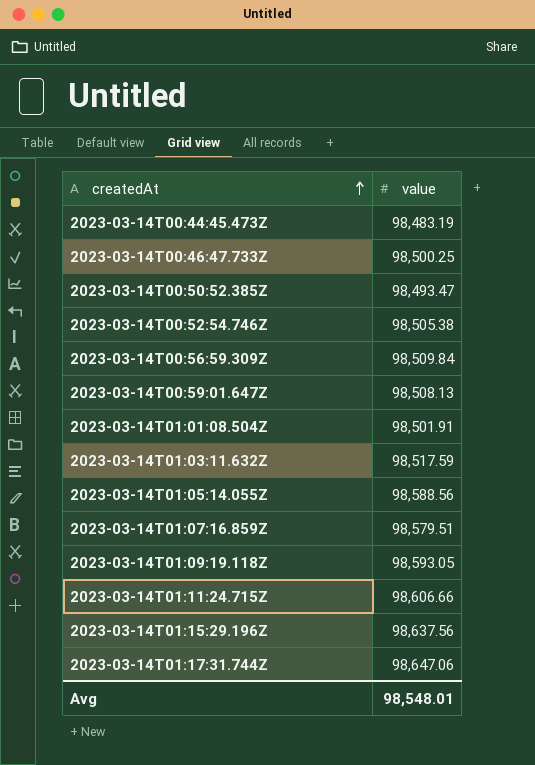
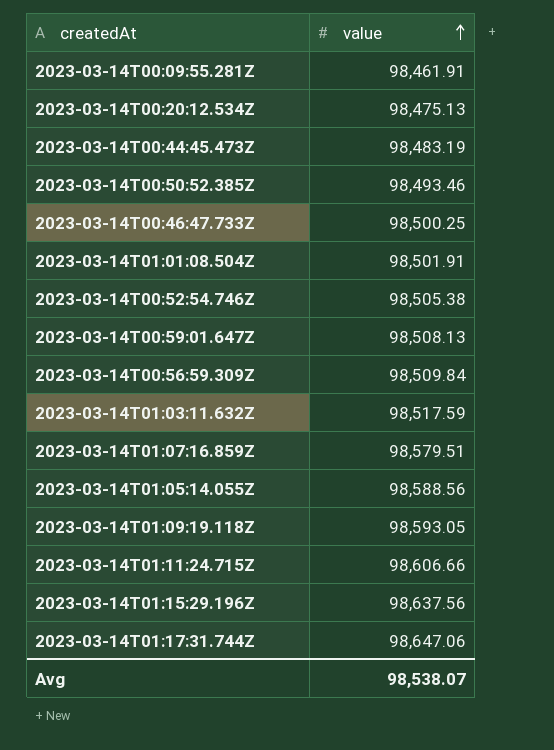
row order: createdAt ascending -> value ascending
row 2023-03-14T00:09:55.281Z: none -> 98,461.91
row 2023-03-14T00:20:12.534Z: none -> 98,475.13
2023-03-14T00:50:52.385Z | value: 98,493.47 -> 98,493.46
Avg | value: 98,548.01 -> 98,538.07

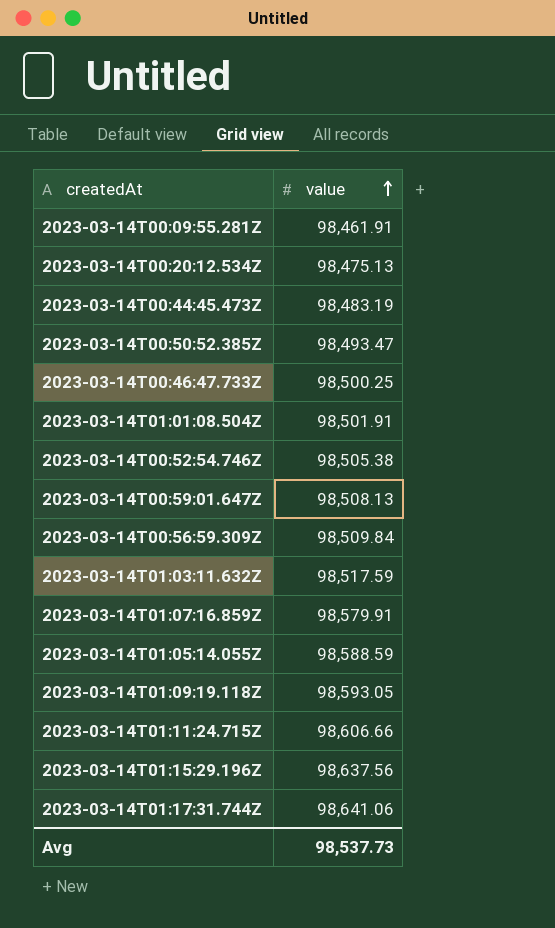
2023-03-14T00:50:52.385Z | value: 98,493.46 -> 98,493.47
2023-03-14T01:07:16.859Z | value: 98,579.51 -> 98,579.91
2023-03-14T01:05:14.055Z | value: 98,588.56 -> 98,588.59
2023-03-14T01:17:31.744Z | value: 98,647.06 -> 98,641.06
Avg | value: 98,538.07 -> 98,537.73

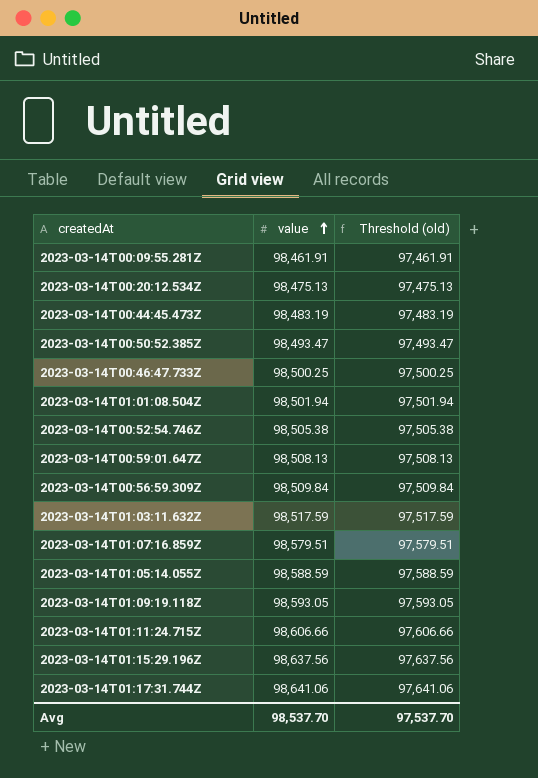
column Threshold (old) | formula: none -> [value] - 1000
2023-03-14T01:01:08.504Z | value: 98,501.91 -> 98,501.94
2023-03-14T01:07:16.859Z | value: 98,579.91 -> 98,579.51
Avg | value: 98,537.73 -> 98,537.70

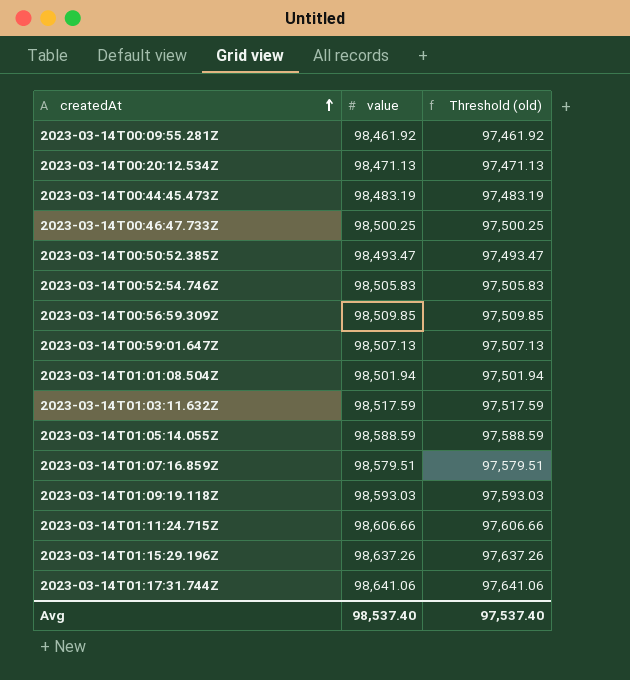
row order: value ascending -> createdAt ascending
2023-03-14T00:09:55.281Z | value: 98,461.91 -> 98,461.92
2023-03-14T00:09:55.281Z | Threshold (old): 97,461.91 -> 97,461.92
2023-03-14T00:20:12.534Z | value: 98,475.13 -> 98,471.13
2023-03-14T00:20:12.534Z | Threshold (old): 97,475.13 -> 97,471.13
2023-03-14T00:52:54.746Z | value: 98,505.38 -> 98,505.83
2023-03-14T00:52:54.746Z | Threshold (old): 97,505.38 -> 97,505.83
2023-03-14T00:56:59.309Z | value: 98,509.84 -> 98,509.85
2023-03-14T00:56:59.309Z | Threshold (old): 97,509.84 -> 97,509.85
2023-03-14T00:59:01.647Z | value: 98,508.13 -> 98,507.13
2023-03-14T00:59:01.647Z | Threshold (old): 97,508.13 -> 97,507.13
2023-03-14T01:09:19.118Z | value: 98,593.05 -> 98,593.03
2023-03-14T01:09:19.118Z | Threshold (old): 97,593.05 -> 97,593.03
2023-03-14T01:15:29.196Z | value: 98,637.56 -> 98,637.26
2023-03-14T01:15:29.196Z | Threshold (old): 97,637.56 -> 97,637.26
Avg | value: 98,537.70 -> 98,537.40
Avg | Threshold (old): 97,537.70 -> 97,537.40

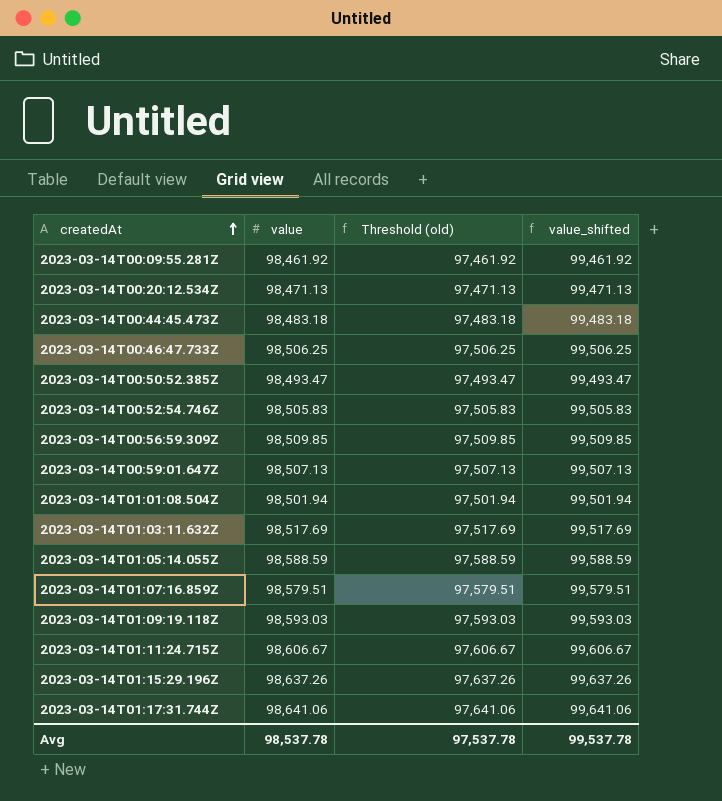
column value_shifted | formula: none -> [value] + 1000
2023-03-14T00:44:45.473Z | value: 98,483.19 -> 98,483.18
2023-03-14T00:44:45.473Z | Threshold (old): 97,483.19 -> 97,483.18
2023-03-14T00:46:47.733Z | value: 98,500.25 -> 98,506.25
2023-03-14T00:46:47.733Z | Threshold (old): 97,500.25 -> 97,506.25
2023-03-14T01:03:11.632Z | value: 98,517.59 -> 98,517.69
2023-03-14T01:03:11.632Z | Threshold (old): 97,517.59 -> 97,517.69
2023-03-14T01:11:24.715Z | value: 98,606.66 -> 98,606.67
2023-03-14T01:11:24.715Z | Threshold (old): 97,606.66 -> 97,606.67
Avg | value: 98,537.40 -> 98,537.78
Avg | Threshold (old): 97,537.40 -> 97,537.78

